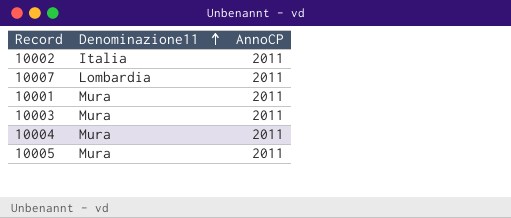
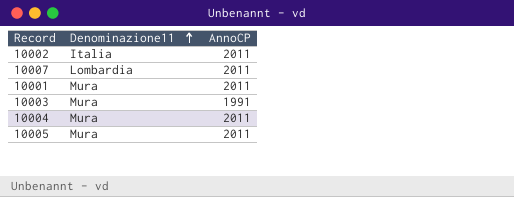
10003 | AnnoCP: 2011 -> 1991

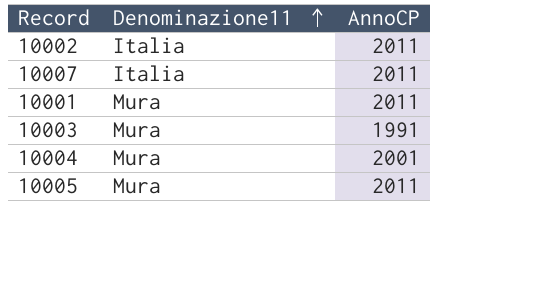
10007 | Denominazione11: Lombardia -> Italia
10004 | AnnoCP: 2011 -> 2001

